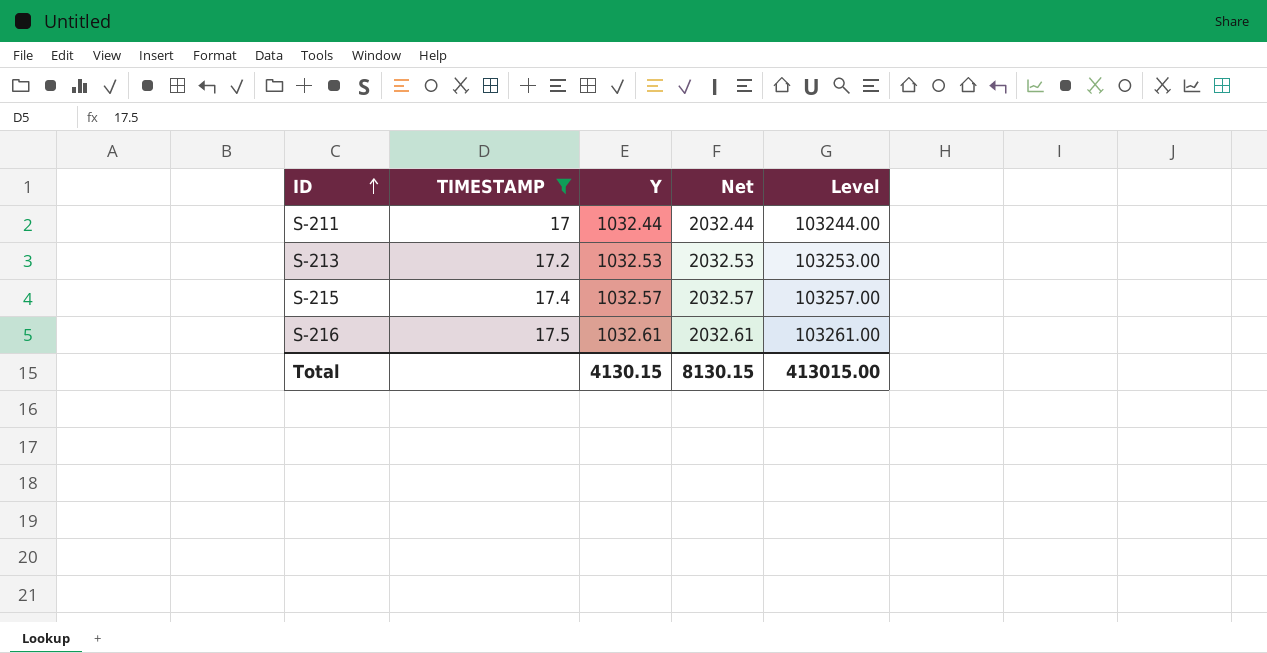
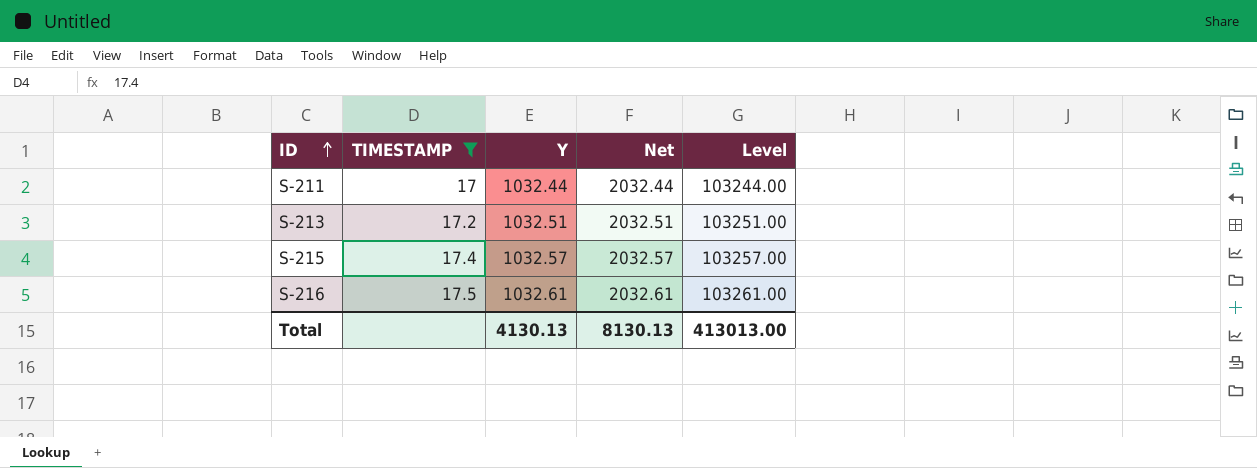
S-213 | Y: 1032.53 -> 1032.51
S-213 | Net: 2032.53 -> 2032.51
S-213 | Level: 103253.00 -> 103251.00
Total | Y: 4130.15 -> 4130.13
Total | Net: 8130.15 -> 8130.13
Total | Level: 413015.00 -> 413013.00

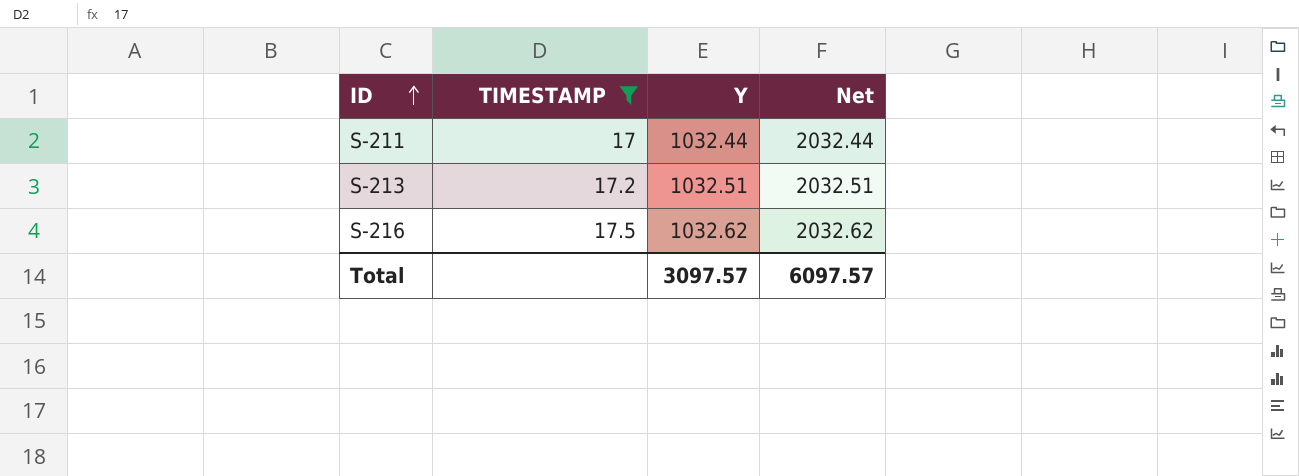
column Level | formula: [Y] * 100 -> none
row S-215: 17.4 | 1032.57 | 2032.57 | 103257.00 -> none
S-216 | Y: 1032.61 -> 1032.62
S-216 | Net: 2032.61 -> 2032.62
Total | Y: 4130.13 -> 3097.57
Total | Net: 8130.13 -> 6097.57

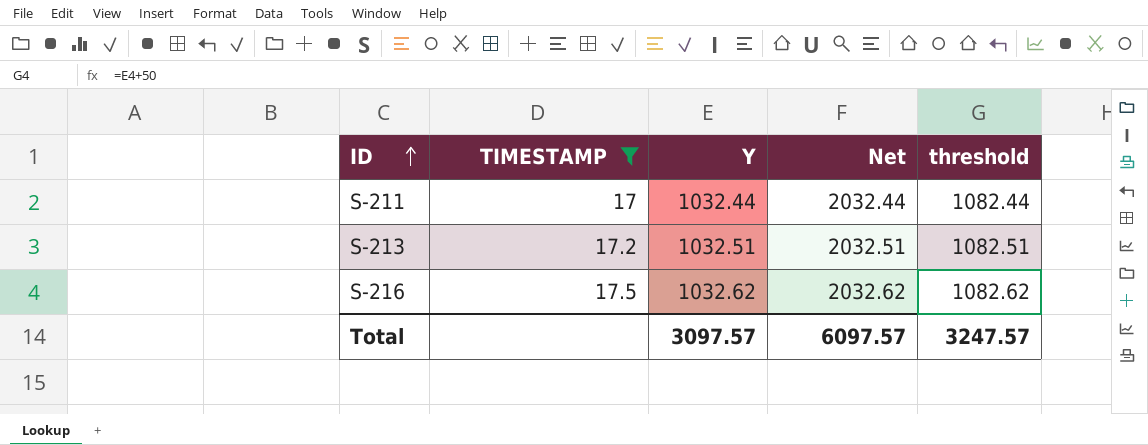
column threshold | formula: none -> [Y] + 50

